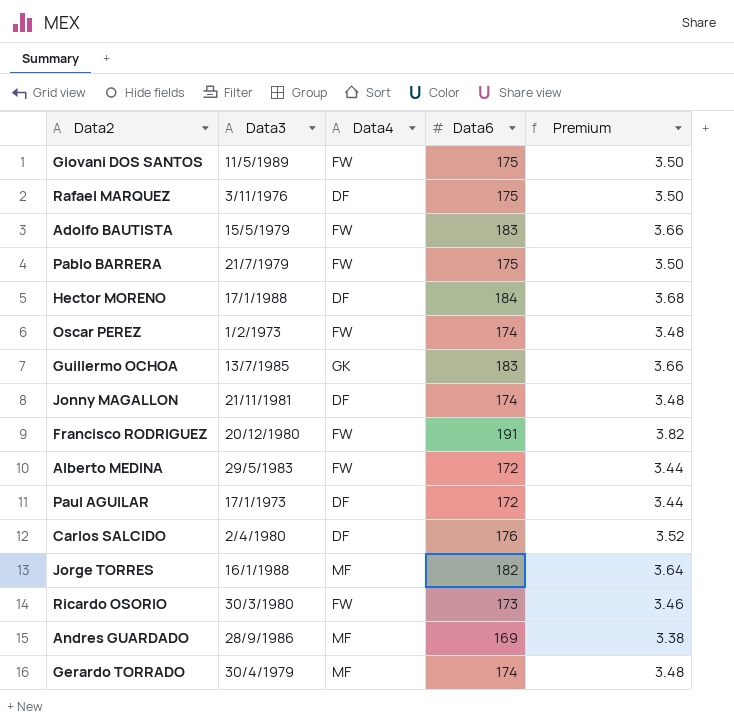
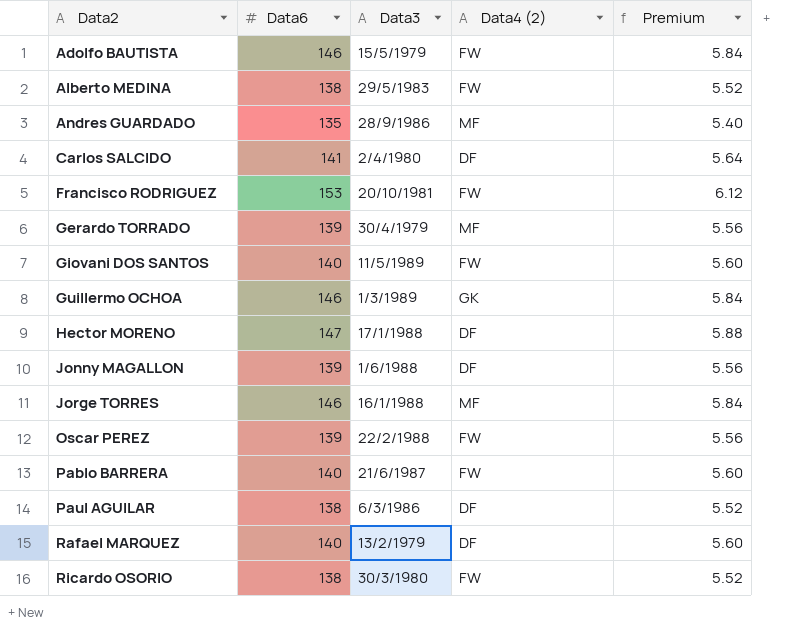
row order: none -> Data2 ascending
column Data6 | position: 4 -> 2
column name: Data4 -> Data4 (2)
column Premium | formula: [Data6] * 0.02 -> [Data6] * 0.04
Adolfo BAUTISTA | Data6: 183 -> 146
Alberto MEDINA | Data6: 172 -> 138
Andres GUARDADO | Data6: 169 -> 135
Carlos SALCIDO | Data6: 176 -> 141
Francisco RODRIGUEZ | Data6: 191 -> 153
Francisco RODRIGUEZ | Data3: 20/12/1980 -> 20/10/1981
Gerardo TORRADO | Data6: 174 -> 139
Giovani DOS SANTOS | Data6: 175 -> 140
Guillermo OCHOA | Data6: 183 -> 146
Guillermo OCHOA | Data3: 13/7/1985 -> 1/3/1989
Hector MORENO | Data6: 184 -> 147
Jonny MAGALLON | Data6: 174 -> 139
Jonny MAGALLON | Data3: 21/11/1981 -> 1/6/1988
Jorge TORRES | Data6: 182 -> 146
Oscar PEREZ | Data6: 174 -> 139
Oscar PEREZ | Data3: 1/2/1973 -> 22/2/1988
Pablo BARRERA | Data6: 175 -> 140
Pablo BARRERA | Data3: 21/7/1979 -> 21/6/1987
Paul AGUILAR | Data6: 172 -> 138
Paul AGUILAR | Data3: 17/1/1973 -> 6/3/1986
Rafael MARQUEZ | Data6: 175 -> 140
Rafael MARQUEZ | Data3: 3/11/1976 -> 13/2/1979
Ricardo OSORIO | Data6: 173 -> 138

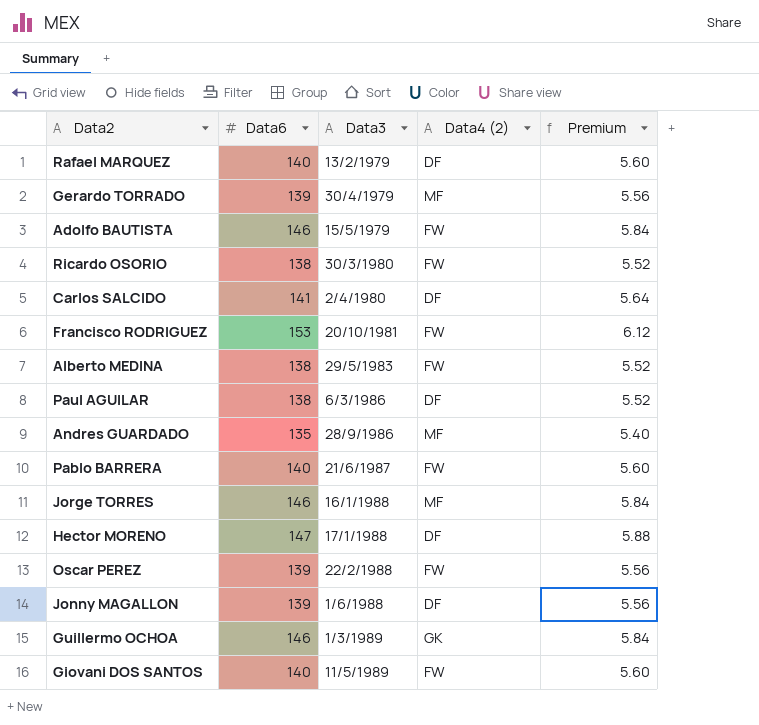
row order: Data2 ascending -> Data3 ascending

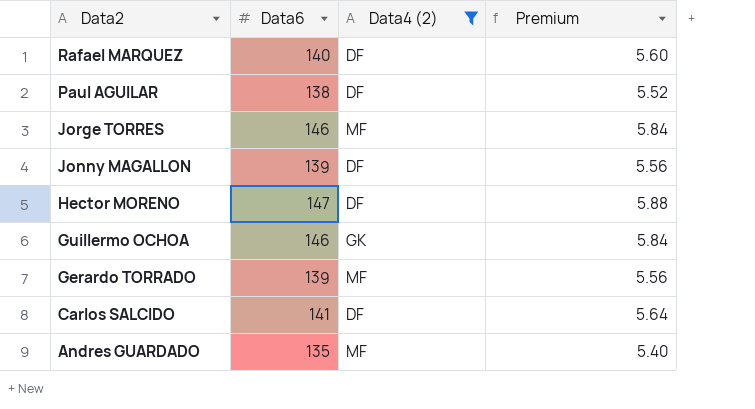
filter: none -> Data4 (2) != FW
row order: Data3 ascending -> Data2 descending
column Data3 | position: 3 -> none

